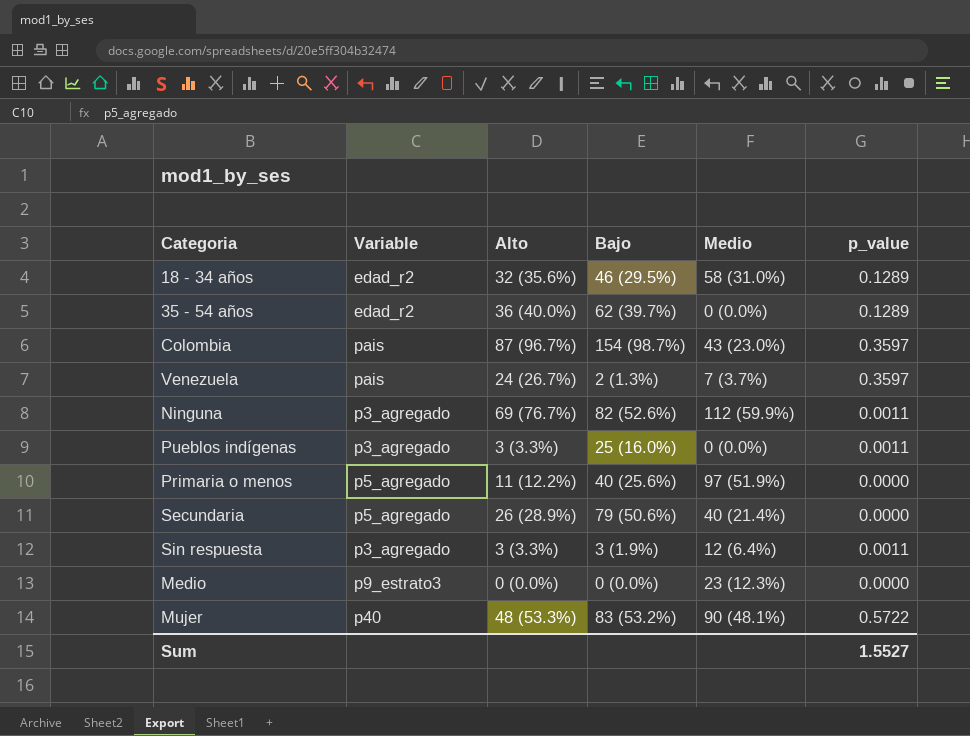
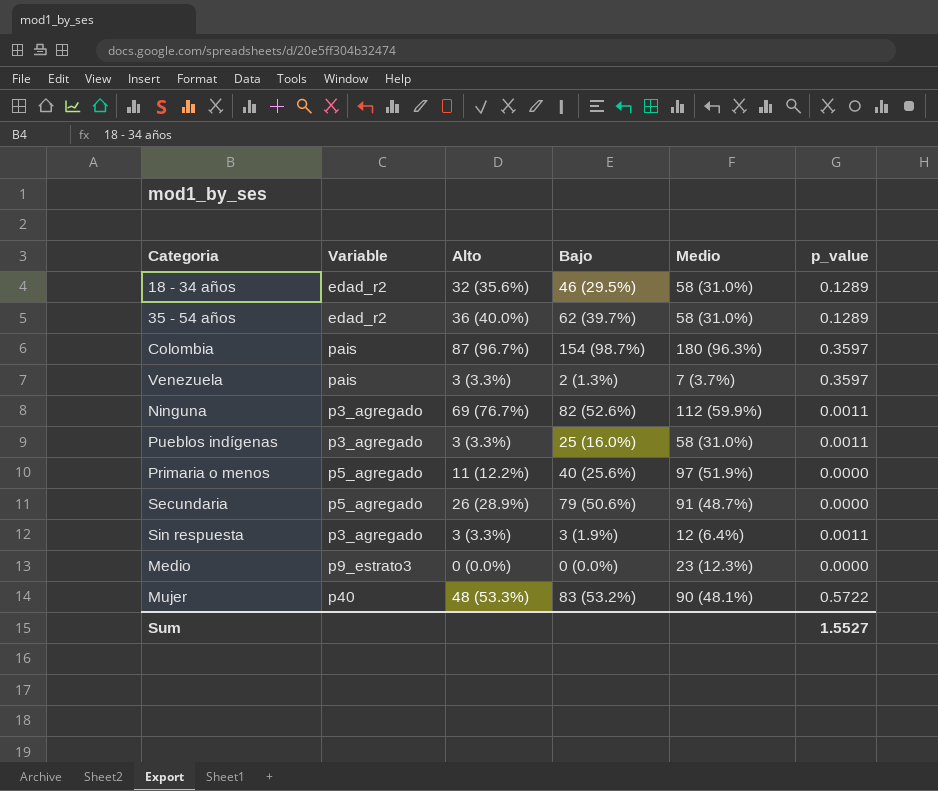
35 - 54 años | Medio: 0 (0.0%) -> 58 (31.0%)
Colombia | Medio: 43 (23.0%) -> 180 (96.3%)
Venezuela | Alto: 24 (26.7%) -> 3 (3.3%)
Pueblos indígenas | Medio: 0 (0.0%) -> 58 (31.0%)
Secundaria | Medio: 40 (21.4%) -> 91 (48.7%)

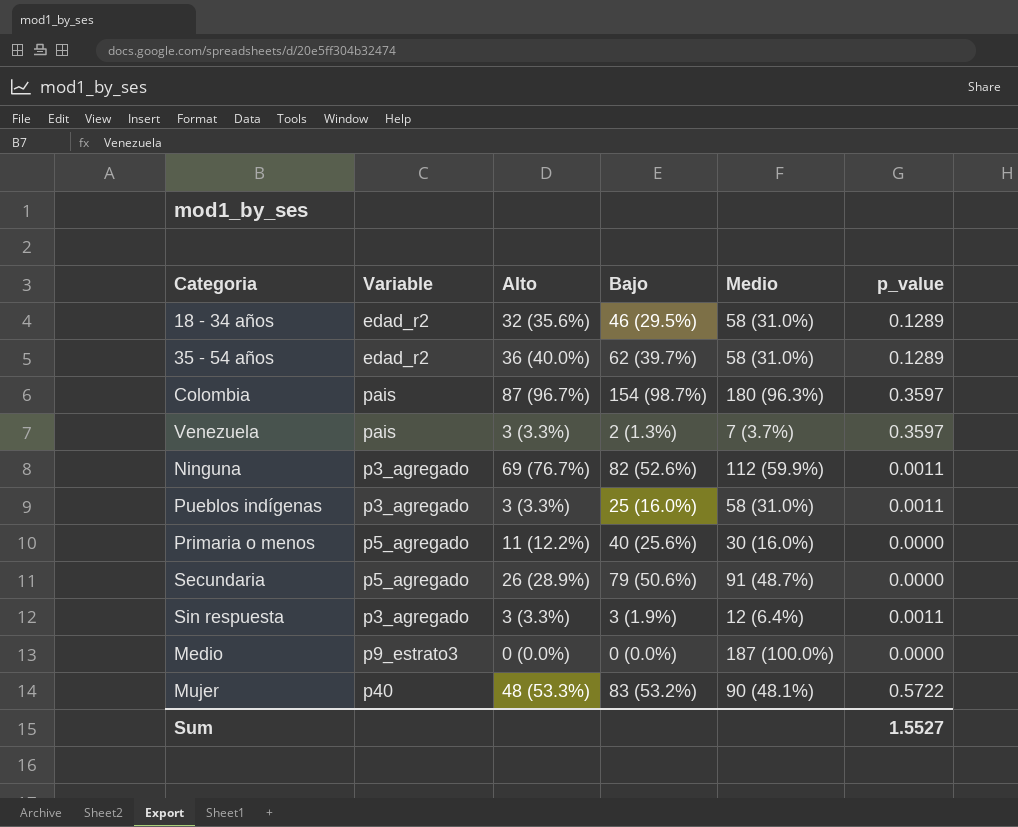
Primaria o menos | Medio: 97 (51.9%) -> 30 (16.0%)
Medio | Medio: 23 (12.3%) -> 187 (100.0%)

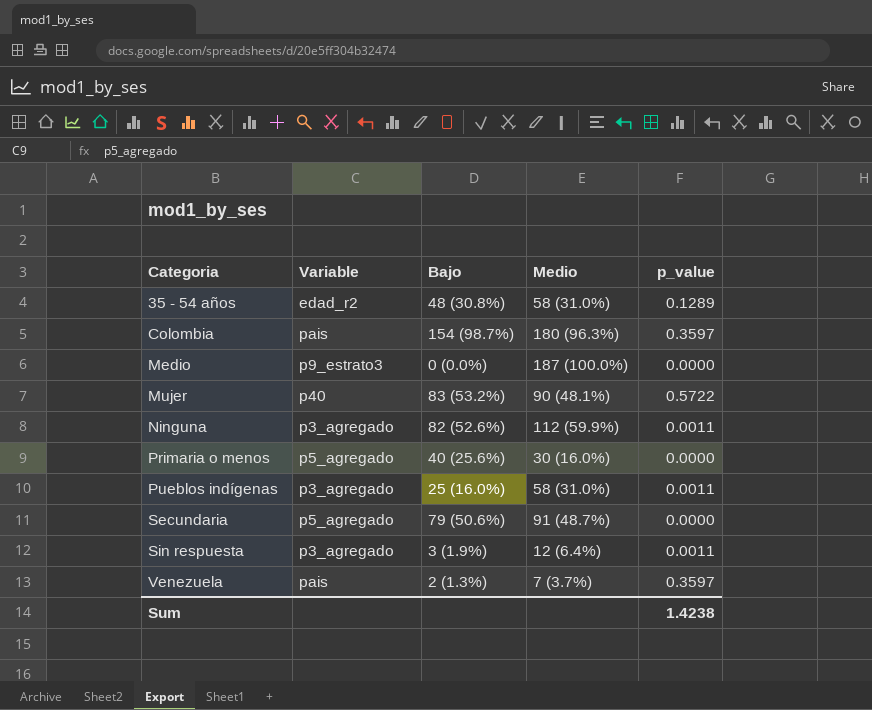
row order: none -> Categoria ascending
column Alto | position: 3 -> none
row 18 - 34 años: edad_r2 | 32 (35.6%) | 46 (29.5%) | 58 (31.0%) | 0.1289 -> none
35 - 54 años | Bajo: 62 (39.7%) -> 48 (30.8%)
Sum | p_value: 1.5527 -> 1.4238

